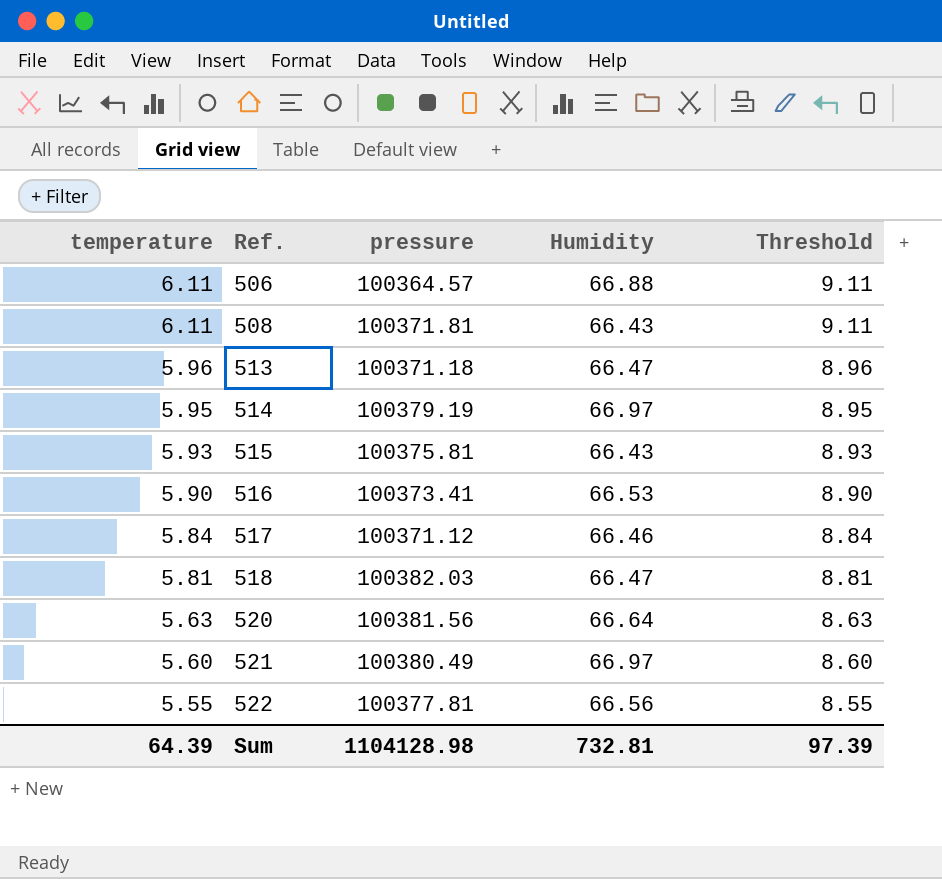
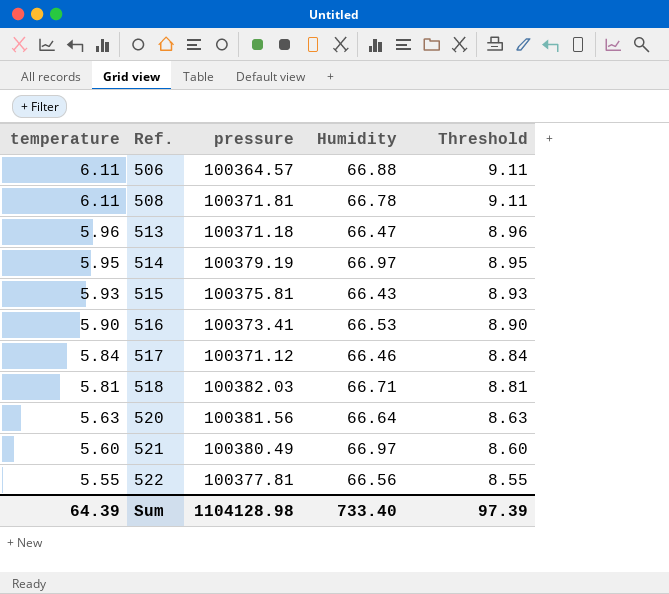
508 | Humidity: 66.43 -> 66.78
518 | Humidity: 66.47 -> 66.71
Sum | Humidity: 732.81 -> 733.40

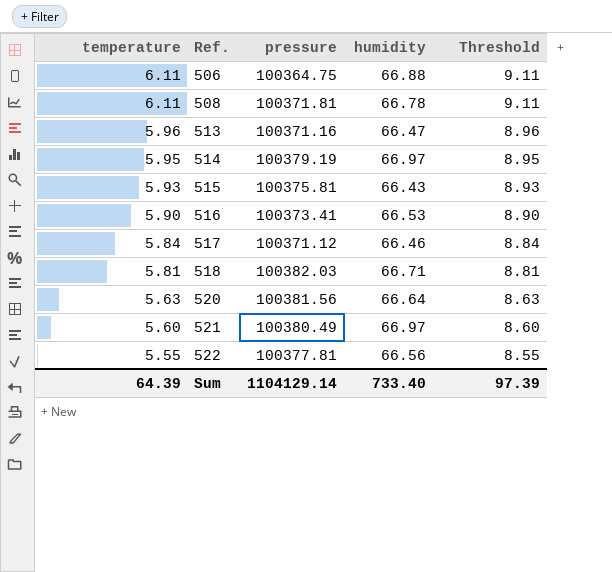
column name: Humidity -> humidity
506 | pressure: 100364.57 -> 100364.75
513 | pressure: 100371.18 -> 100371.16
Sum | pressure: 1104128.98 -> 1104129.14

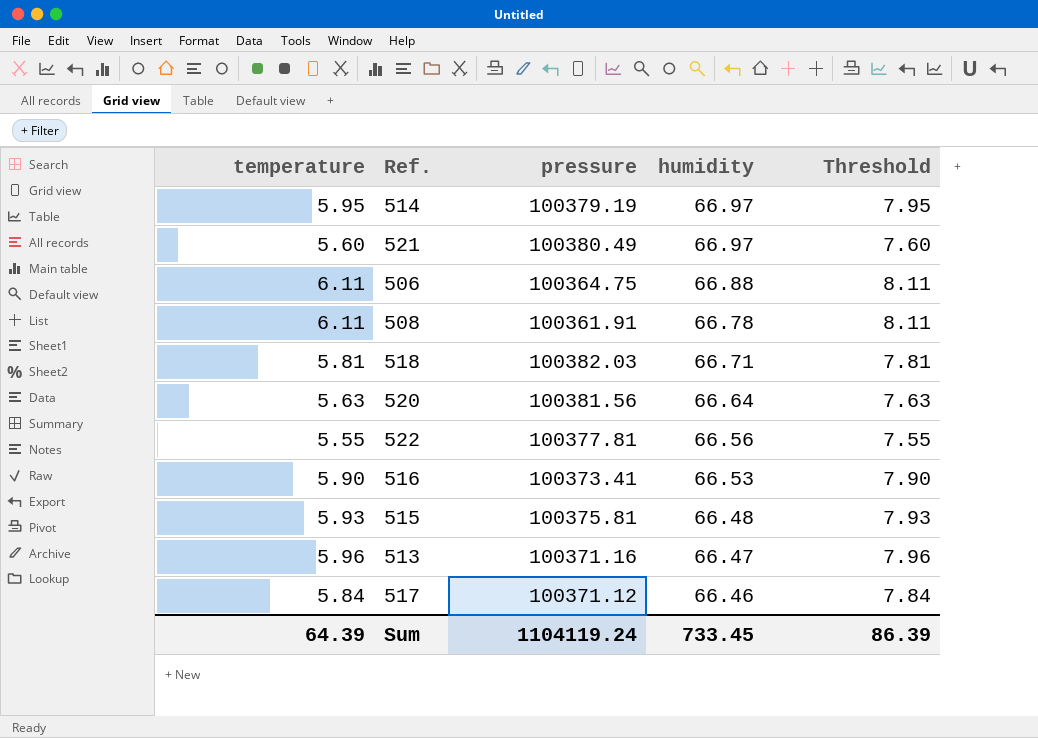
row order: temperature descending -> humidity descending
column Threshold | formula: [temperature] + 3 -> [temperature] + 2
508 | pressure: 100371.81 -> 100361.91
515 | humidity: 66.43 -> 66.48
Sum | pressure: 1104129.14 -> 1104119.24
Sum | humidity: 733.40 -> 733.45
Sum | Threshold: 97.39 -> 86.39

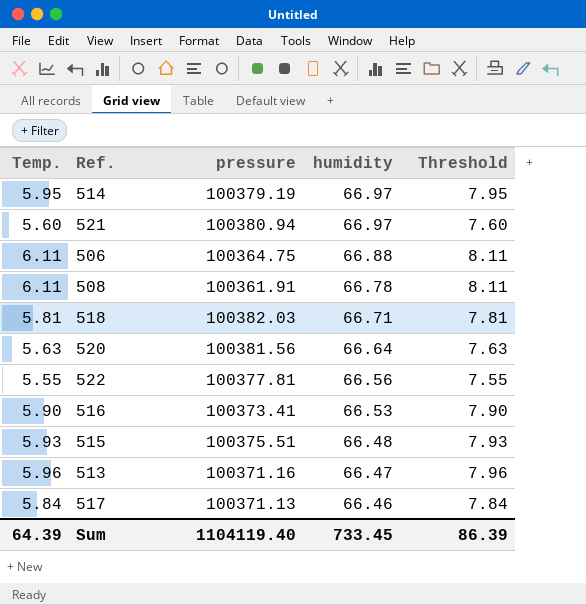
column name: temperature -> Temp.
521 | pressure: 100380.49 -> 100380.94
515 | pressure: 100375.81 -> 100375.51
517 | pressure: 100371.12 -> 100371.13
Sum | pressure: 1104119.24 -> 1104119.40

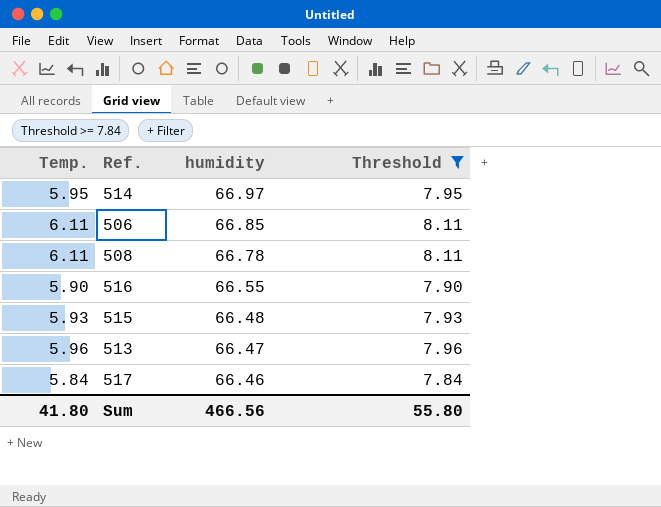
filter: none -> Threshold >= 7.84
column pressure | position: 3 -> none
506 | humidity: 66.88 -> 66.85
516 | humidity: 66.53 -> 66.55
Sum | Temp.: 64.39 -> 41.80
Sum | humidity: 733.45 -> 466.56
Sum | Threshold: 86.39 -> 55.80

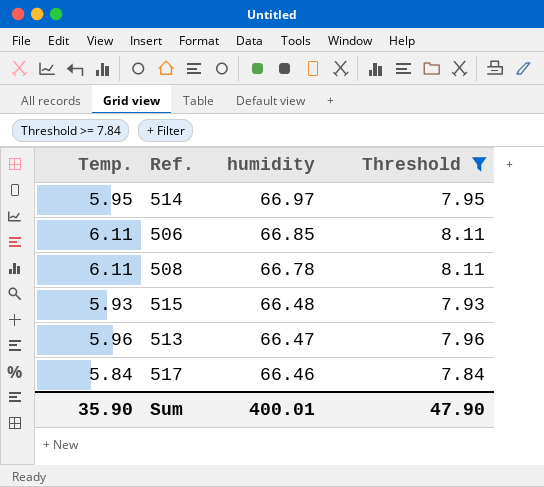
row 516: 5.90 | 66.55 | 7.90 -> none
Sum | Temp.: 41.80 -> 35.90
Sum | humidity: 466.56 -> 400.01
Sum | Threshold: 55.80 -> 47.90

